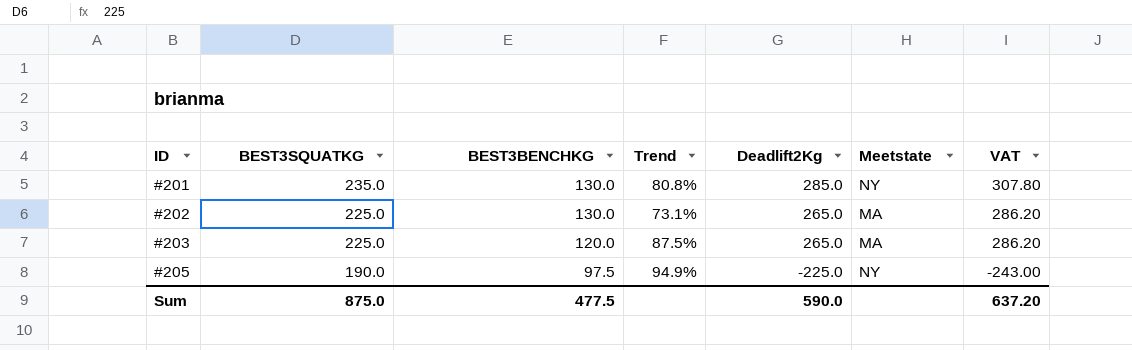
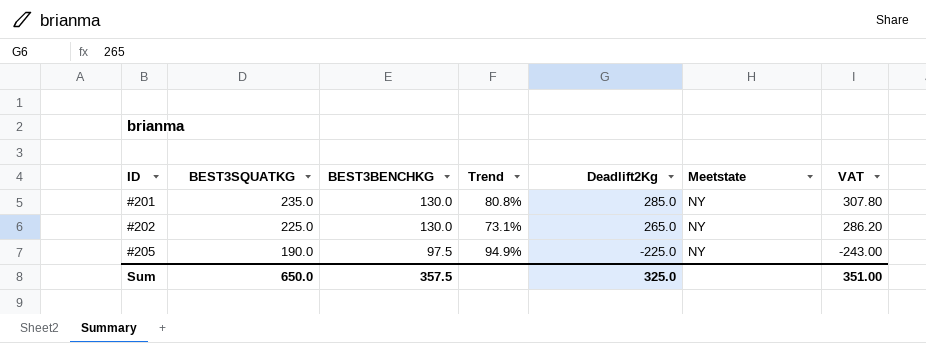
row #203: 225.0 | 120.0 | 87.5% | 265.0 | MA | 286.20 -> none
#202 | Meetstate: MA -> NY
Sum | BEST3SQUATKG: 875.0 -> 650.0
Sum | BEST3BENCHKG: 477.5 -> 357.5
Sum | Deadlift2Kg: 590.0 -> 325.0
Sum | VAT: 637.20 -> 351.00

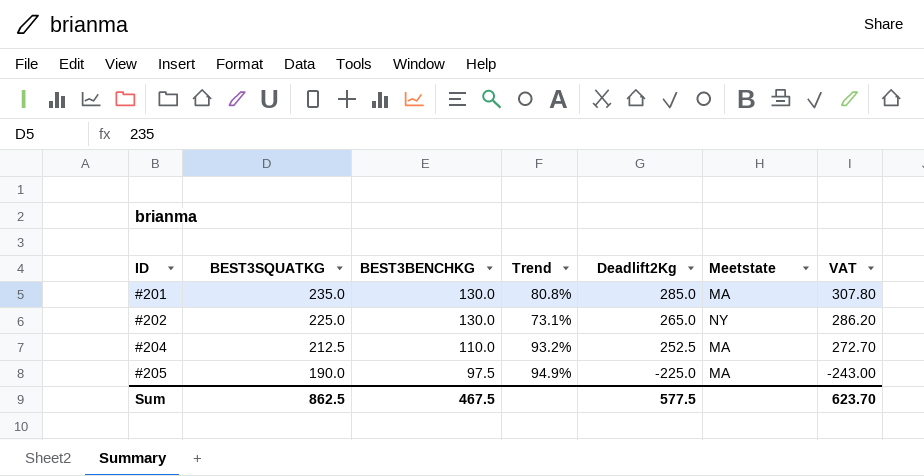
#201 | Meetstate: NY -> MA
row #204: none -> 212.5 | 110.0 | 93.2% | 252.5 | MA | 272.70
#205 | Meetstate: NY -> MA
Sum | BEST3SQUATKG: 650.0 -> 862.5
Sum | BEST3BENCHKG: 357.5 -> 467.5
Sum | Deadlift2Kg: 325.0 -> 577.5
Sum | VAT: 351.00 -> 623.70

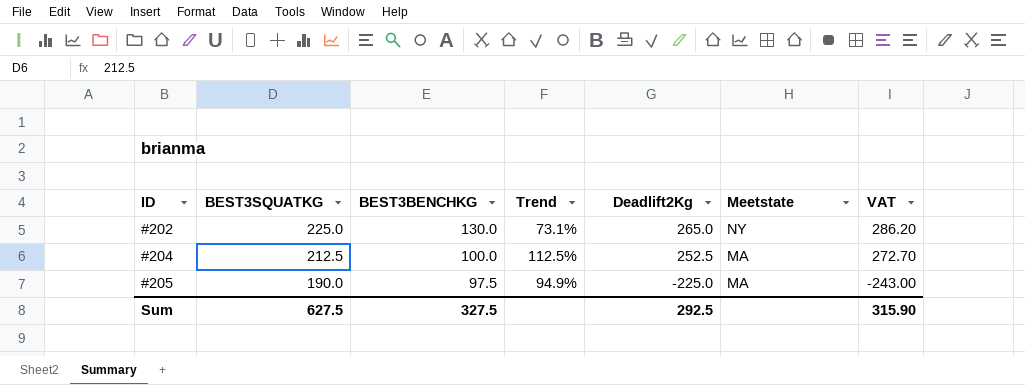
row #201: 235.0 | 130.0 | 80.8% | 285.0 | MA | 307.80 -> none
#204 | BEST3BENCHKG: 110.0 -> 100.0
#204 | Trend: 93.2% -> 112.5%
Sum | BEST3SQUATKG: 862.5 -> 627.5
Sum | BEST3BENCHKG: 467.5 -> 327.5
Sum | Deadlift2Kg: 577.5 -> 292.5
Sum | VAT: 623.70 -> 315.90

